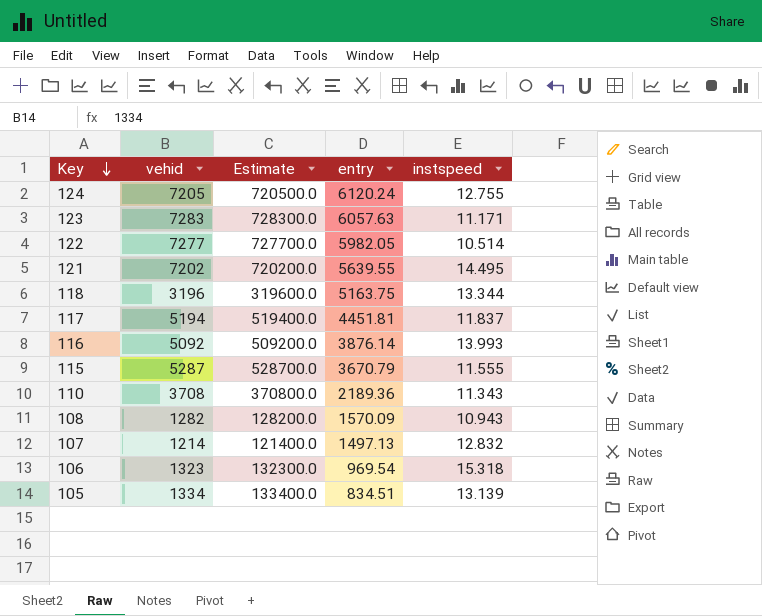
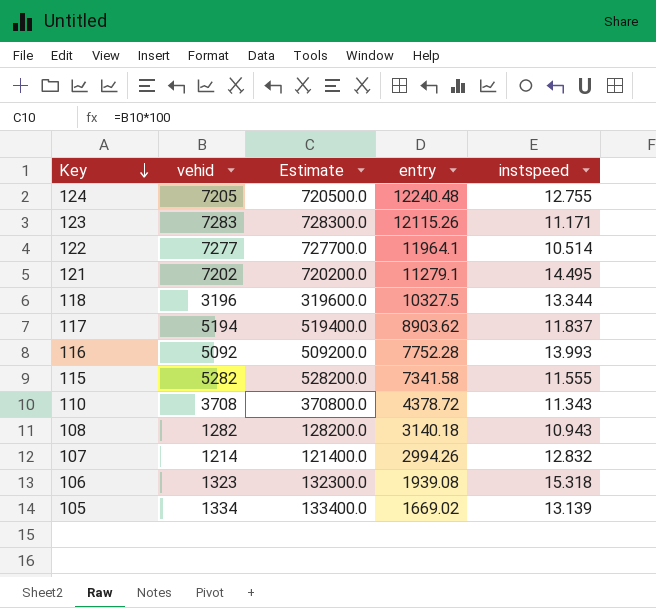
124 | entry: 6120.24 -> 12240.48
123 | entry: 6057.63 -> 12115.26
122 | entry: 5982.05 -> 11964.1
121 | entry: 5639.55 -> 11279.1
118 | entry: 5163.75 -> 10327.5
117 | entry: 4451.81 -> 8903.62
116 | entry: 3876.14 -> 7752.28
115 | vehid: 5287 -> 5282
115 | Estimate: 528700.0 -> 528200.0
115 | entry: 3670.79 -> 7341.58
110 | entry: 2189.36 -> 4378.72
108 | entry: 1570.09 -> 3140.18
107 | entry: 1497.13 -> 2994.26
106 | entry: 969.54 -> 1939.08
105 | entry: 834.51 -> 1669.02

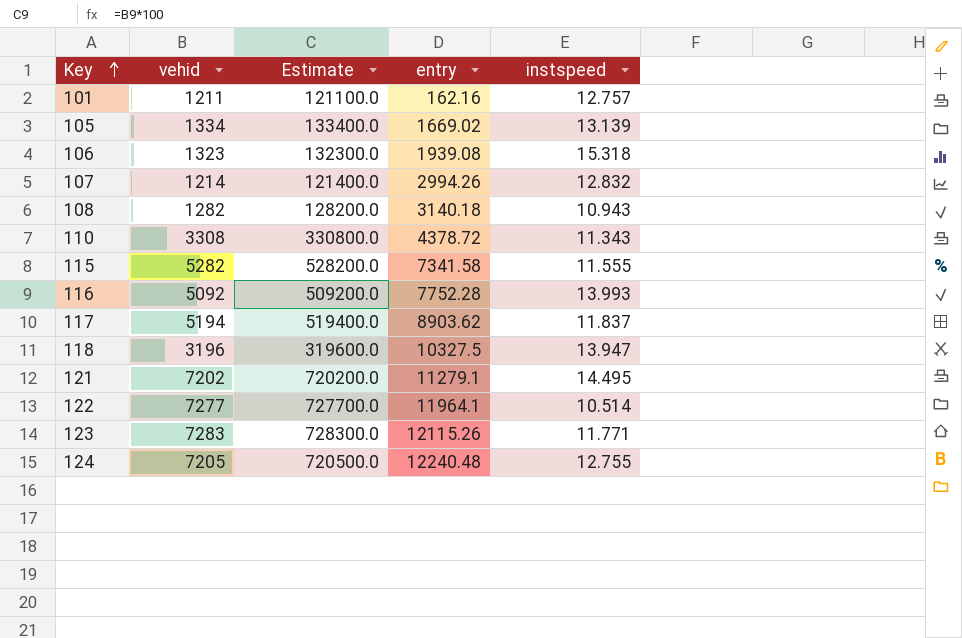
row order: Key descending -> Key ascending
row 101: none -> 1211 | 121100.0 | 162.16 | 12.757
110 | vehid: 3708 -> 3308
110 | Estimate: 370800.0 -> 330800.0
118 | instspeed: 13.344 -> 13.947
123 | instspeed: 11.171 -> 11.771

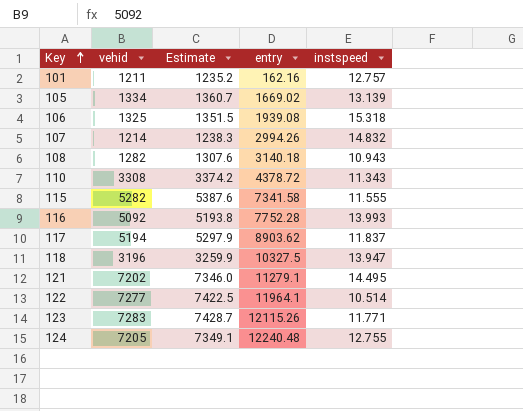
column Estimate | formula: [vehid] * 100 -> [vehid] * 1.02
106 | vehid: 1323 -> 1325
107 | instspeed: 12.832 -> 14.832

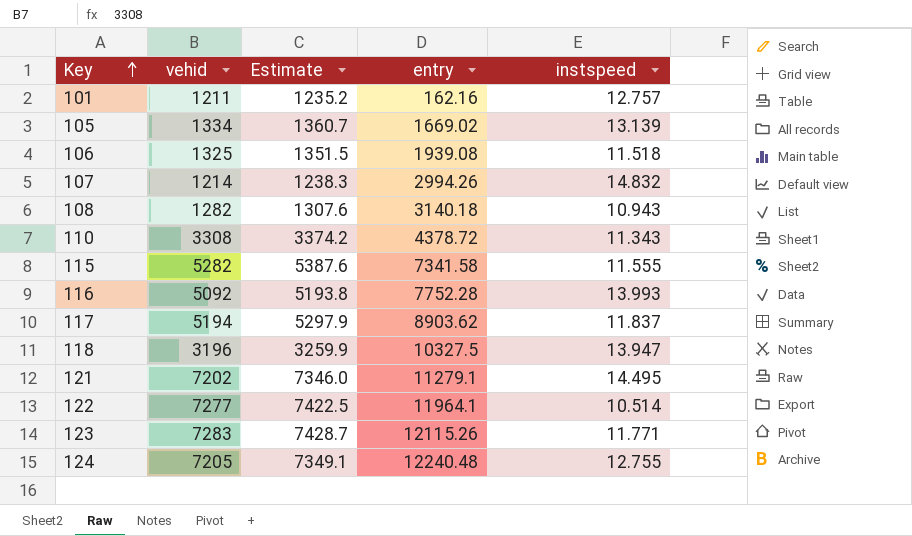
106 | instspeed: 15.318 -> 11.518

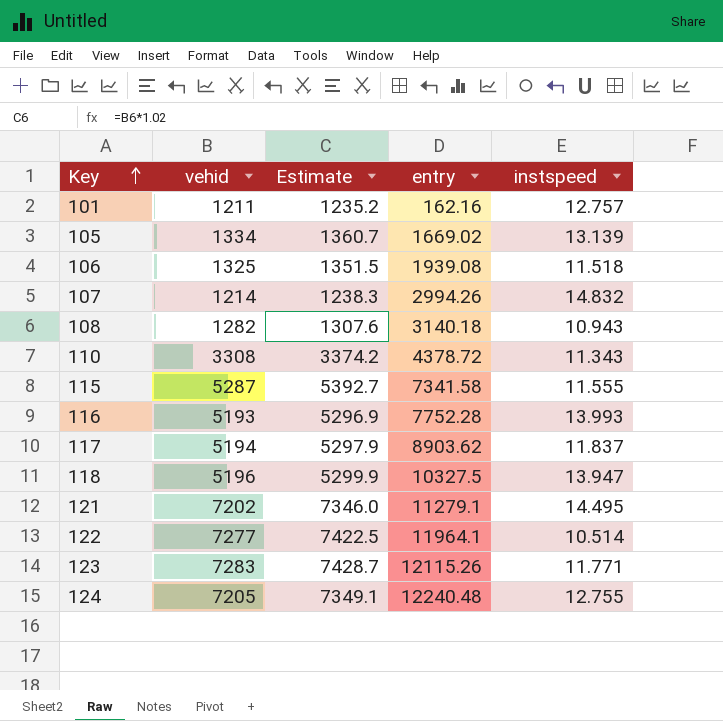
115 | vehid: 5282 -> 5287
115 | Estimate: 5387.6 -> 5392.7
116 | vehid: 5092 -> 5193
116 | Estimate: 5193.8 -> 5296.9
118 | vehid: 3196 -> 5196
118 | Estimate: 3259.9 -> 5299.9

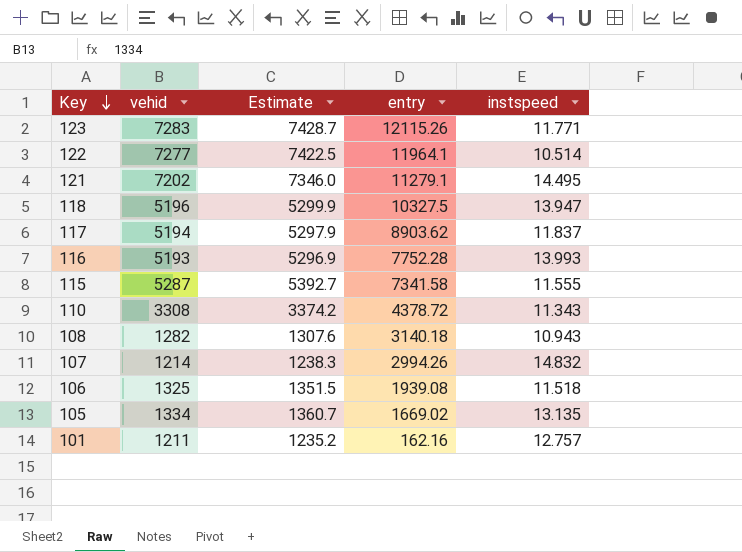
row order: Key ascending -> Key descending
row 124: 7205 | 7349.1 | 12240.48 | 12.755 -> none
105 | instspeed: 13.139 -> 13.135

